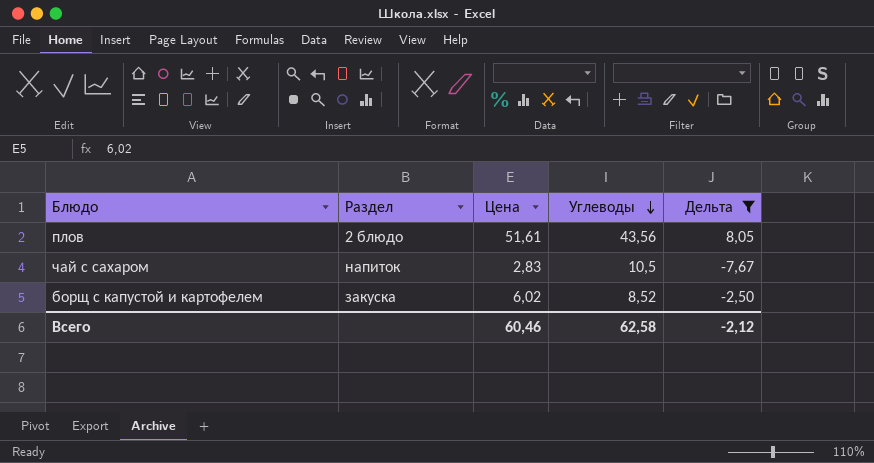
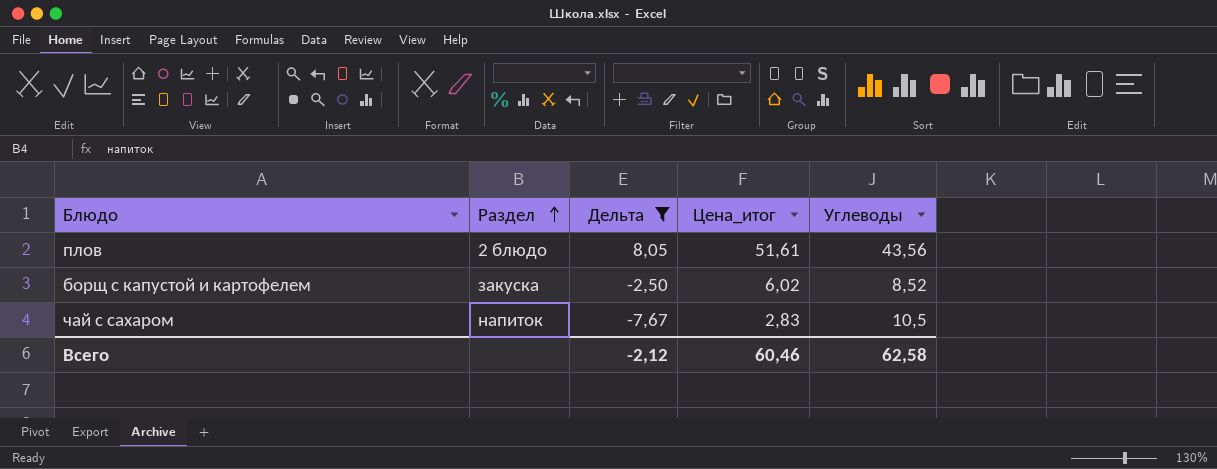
row order: Углеводы descending -> Раздел ascending
column Дельта | position: 5 -> 3
column name: Цена -> Цена_итог

